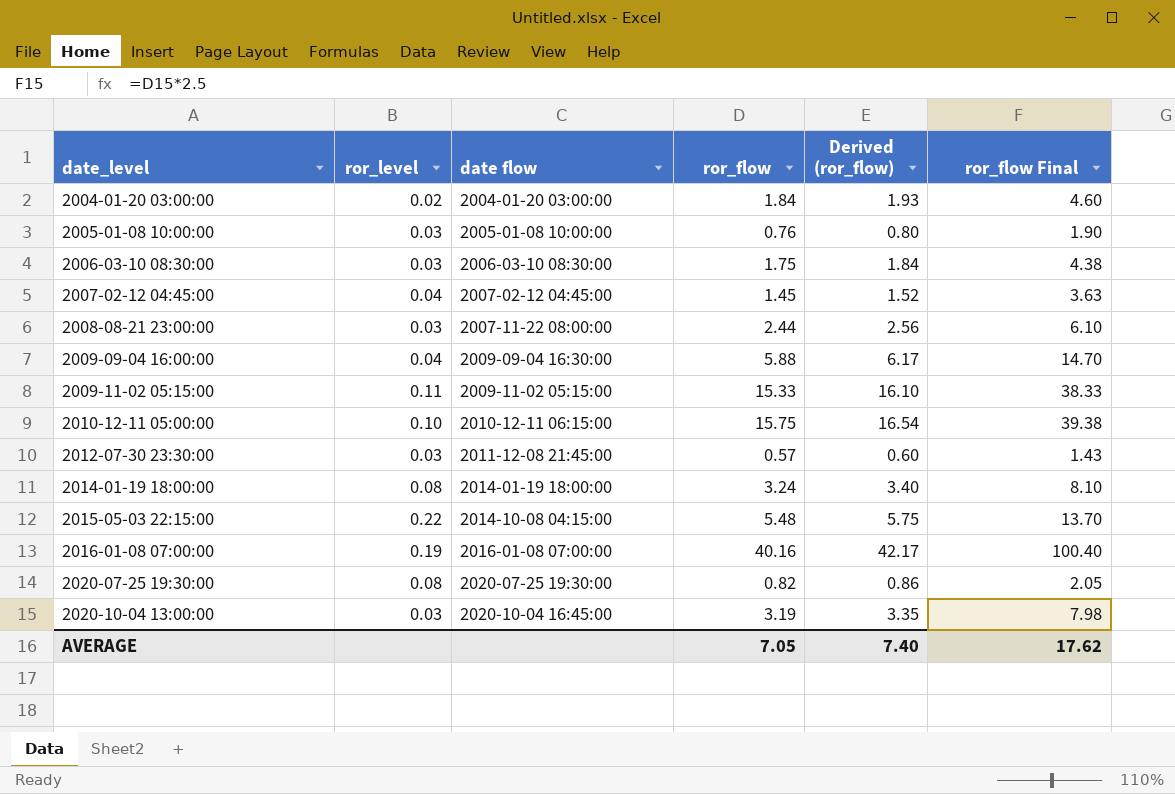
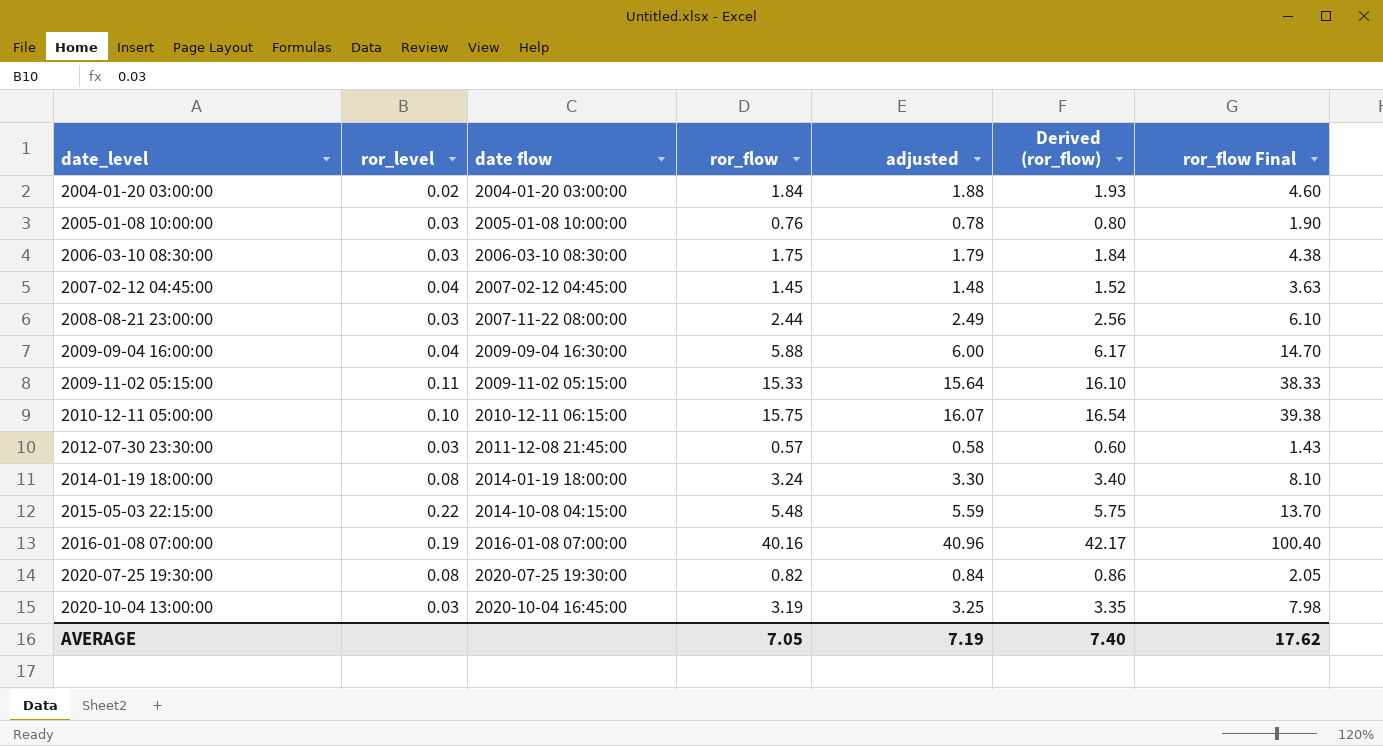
column adjusted | formula: none -> [ror_flow] * 1.02

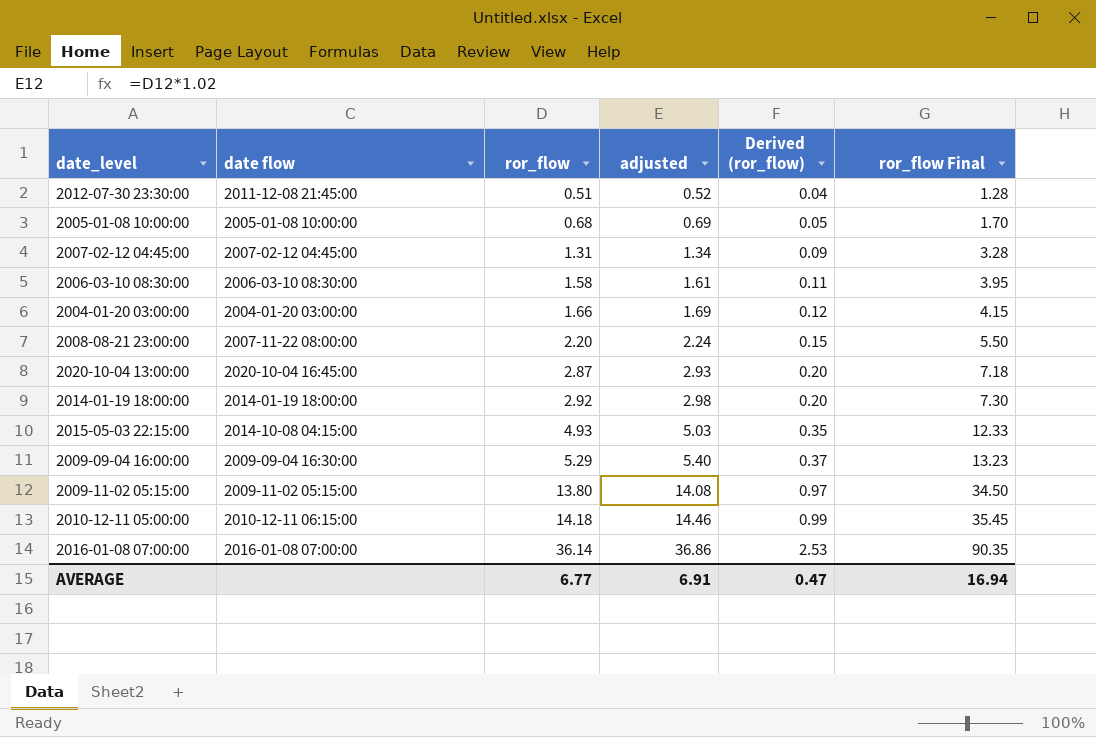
row order: date_level ascending -> ror_flow ascending
column ror_level | position: 2 -> none
column Derived (ror_flow) | formula: [ror_flow] * 1.05 -> [ror_flow] * 0.07
row 2020-07-25 19:30:00: 0.08 | 2020-07-25 19:30:00 | 0.82 | 0.84 | 0.86 | 2.05 -> none
2012-07-30 23:30:00 | ror_flow: 0.57 -> 0.51
2012-07-30 23:30:00 | adjusted: 0.58 -> 0.52
2012-07-30 23:30:00 | ror_flow Final: 1.43 -> 1.28
2005-01-08 10:00:00 | ror_flow: 0.76 -> 0.68
2005-01-08 10:00:00 | adjusted: 0.78 -> 0.69
2005-01-08 10:00:00 | ror_flow Final: 1.90 -> 1.70
2007-02-12 04:45:00 | ror_flow: 1.45 -> 1.31
2007-02-12 04:45:00 | adjusted: 1.48 -> 1.34
2007-02-12 04:45:00 | ror_flow Final: 3.63 -> 3.28
2006-03-10 08:30:00 | ror_flow: 1.75 -> 1.58
2006-03-10 08:30:00 | adjusted: 1.79 -> 1.61
2006-03-10 08:30:00 | ror_flow Final: 4.38 -> 3.95
2004-01-20 03:00:00 | ror_flow: 1.84 -> 1.66
2004-01-20 03:00:00 | adjusted: 1.88 -> 1.69
2004-01-20 03:00:00 | ror_flow Final: 4.60 -> 4.15
2008-08-21 23:00:00 | ror_flow: 2.44 -> 2.20
2008-08-21 23:00:00 | adjusted: 2.49 -> 2.24
2008-08-21 23:00:00 | ror_flow Final: 6.10 -> 5.50
2020-10-04 13:00:00 | ror_flow: 3.19 -> 2.87
2020-10-04 13:00:00 | adjusted: 3.25 -> 2.93
2020-10-04 13:00:00 | ror_flow Final: 7.98 -> 7.18
2014-01-19 18:00:00 | ror_flow: 3.24 -> 2.92
2014-01-19 18:00:00 | adjusted: 3.30 -> 2.98
2014-01-19 18:00:00 | ror_flow Final: 8.10 -> 7.30
2015-05-03 22:15:00 | ror_flow: 5.48 -> 4.93
2015-05-03 22:15:00 | adjusted: 5.59 -> 5.03
2015-05-03 22:15:00 | ror_flow Final: 13.70 -> 12.33
2009-09-04 16:00:00 | ror_flow: 5.88 -> 5.29
2009-09-04 16:00:00 | adjusted: 6.00 -> 5.40
2009-09-04 16:00:00 | ror_flow Final: 14.70 -> 13.23
2009-11-02 05:15:00 | ror_flow: 15.33 -> 13.80
2009-11-02 05:15:00 | adjusted: 15.64 -> 14.08
2009-11-02 05:15:00 | ror_flow Final: 38.33 -> 34.50
2010-12-11 05:00:00 | ror_flow: 15.75 -> 14.18
2010-12-11 05:00:00 | adjusted: 16.07 -> 14.46
2010-12-11 05:00:00 | ror_flow Final: 39.38 -> 35.45
2016-01-08 07:00:00 | ror_flow: 40.16 -> 36.14
2016-01-08 07:00:00 | adjusted: 40.96 -> 36.86
2016-01-08 07:00:00 | ror_flow Final: 100.40 -> 90.35
AVERAGE | ror_flow: 7.05 -> 6.77
AVERAGE | adjusted: 7.19 -> 6.91
AVERAGE | Derived (ror_flow): 7.40 -> 0.47
AVERAGE | ror_flow Final: 17.62 -> 16.94

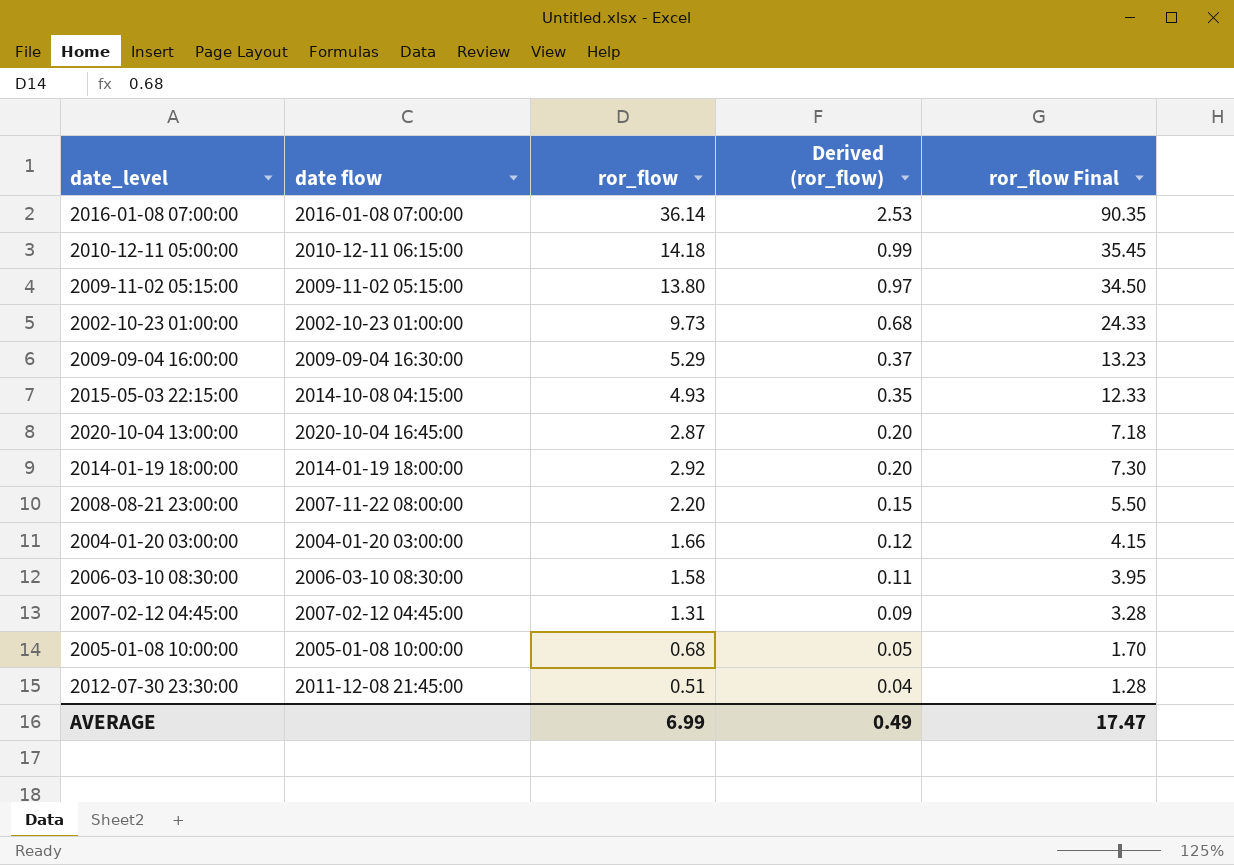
row order: ror_flow ascending -> Derived (ror_flow) descending
column adjusted | formula: [ror_flow] * 1.02 -> none
row 2002-10-23 01:00:00: none -> 2002-10-23 01:00:00 | 9.73 | 0.68 | 24.33
AVERAGE | ror_flow: 6.77 -> 6.99
AVERAGE | Derived (ror_flow): 0.47 -> 0.49
AVERAGE | ror_flow Final: 16.94 -> 17.47

